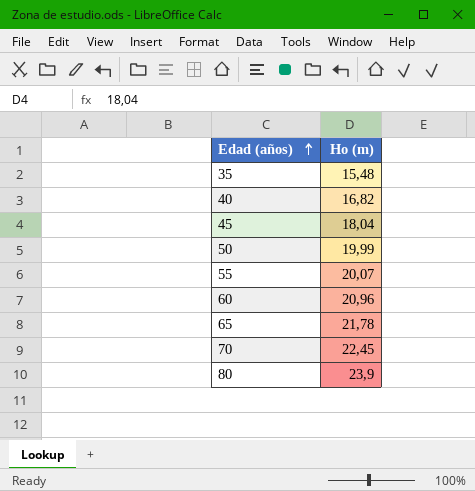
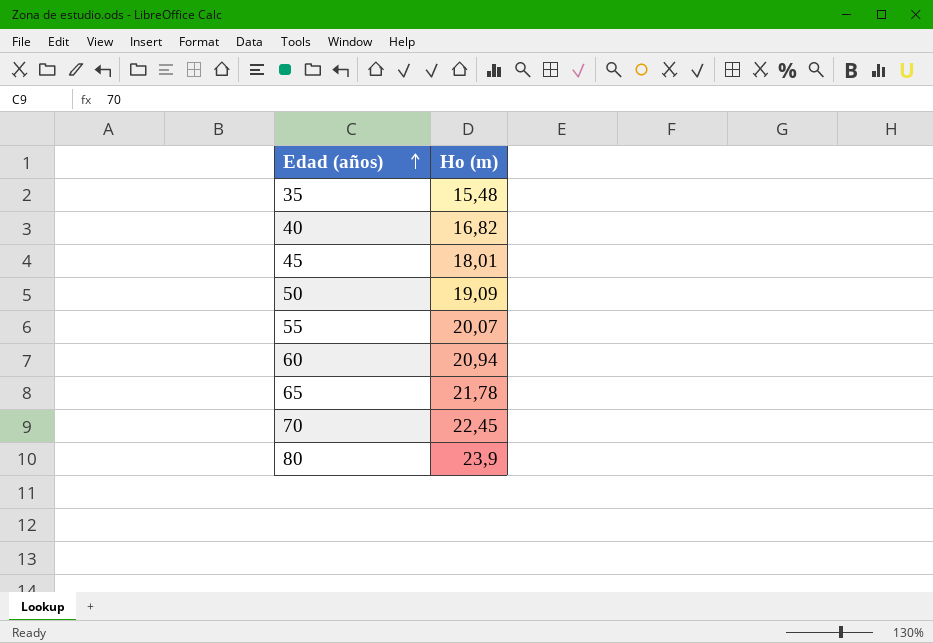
45 | Ho (m): 18,04 -> 18,01
50 | Ho (m): 19,99 -> 19,09
60 | Ho (m): 20,96 -> 20,94

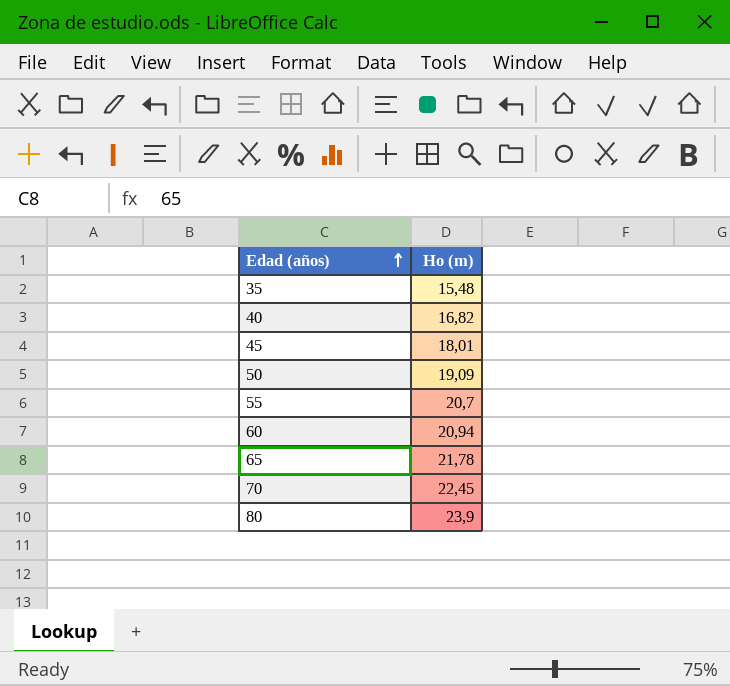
55 | Ho (m): 20,07 -> 20,7

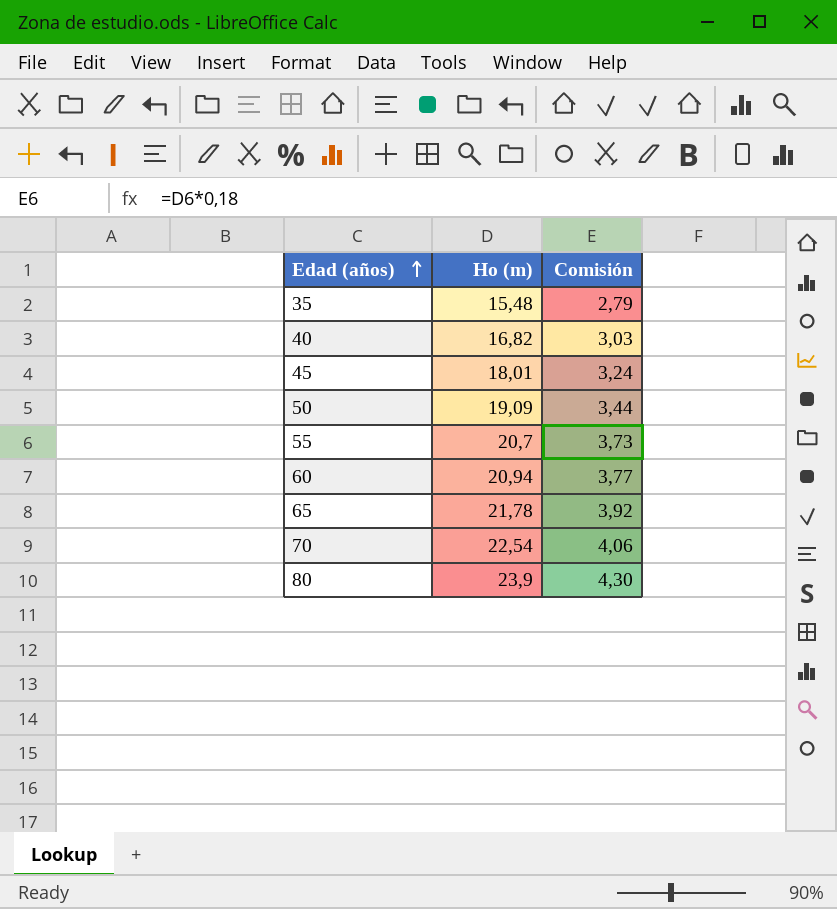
column Comisión | formula: none -> [Ho (m)] * 0,18
70 | Ho (m): 22,45 -> 22,54

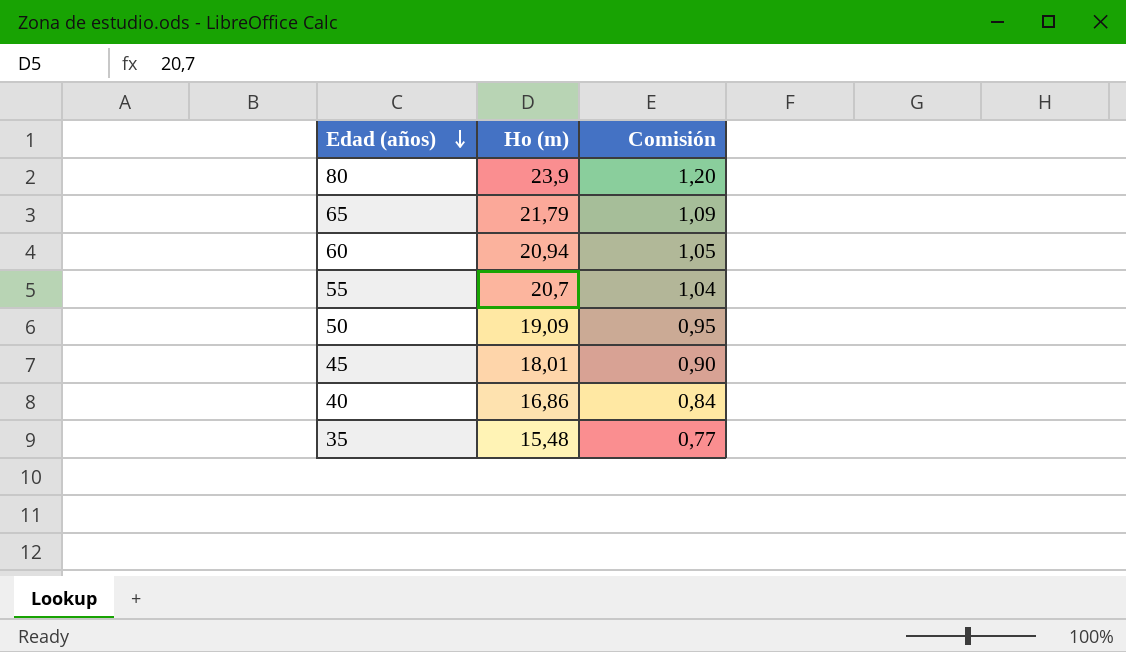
row order: Edad (años) ascending -> Edad (años) descending
column Comisión | formula: [Ho (m)] * 0,18 -> [Ho (m)] * 0,05
row 70: 22,54 | 4,06 -> none
65 | Ho (m): 21,78 -> 21,79
40 | Ho (m): 16,82 -> 16,86

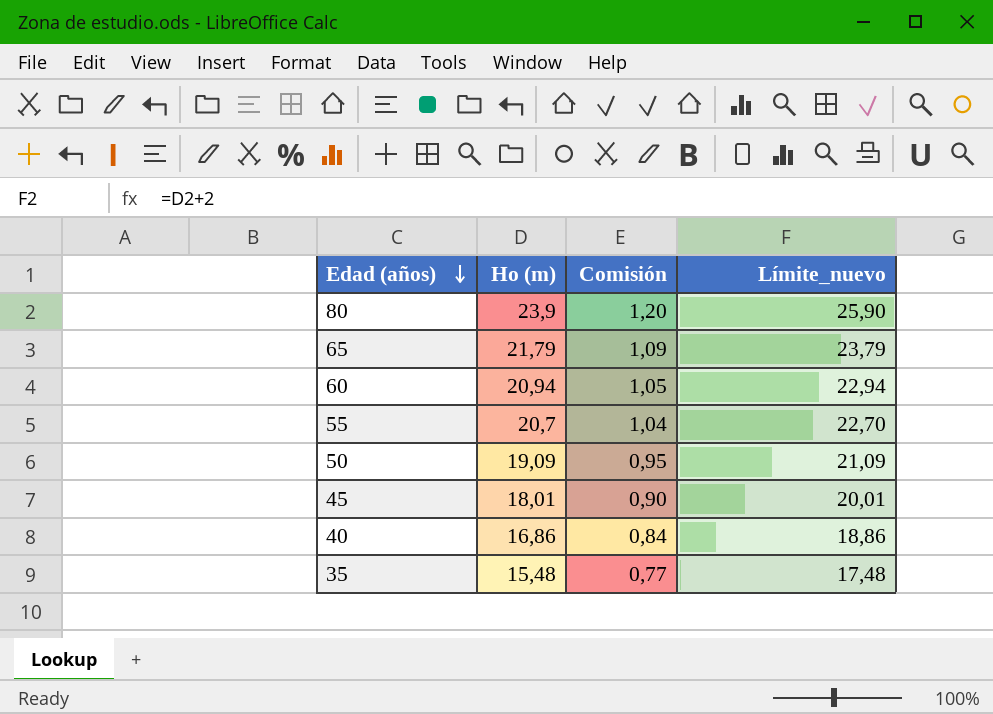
column Límite_nuevo | formula: none -> [Ho (m)] + 2

